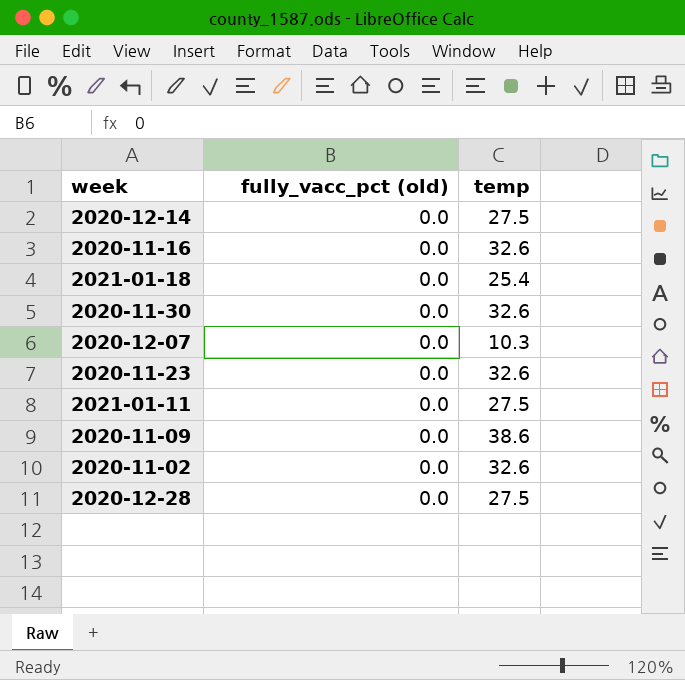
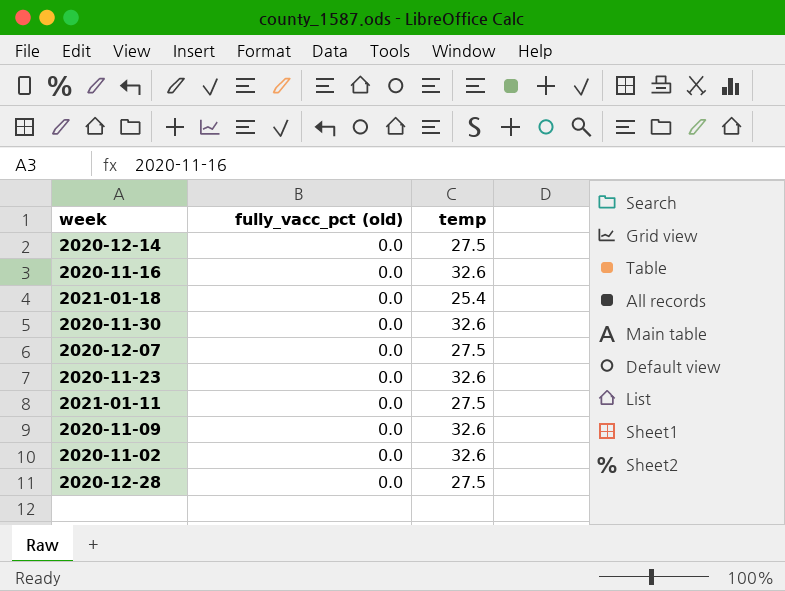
2020-12-07 | temp: 10.3 -> 27.5
2020-11-09 | temp: 38.6 -> 32.6

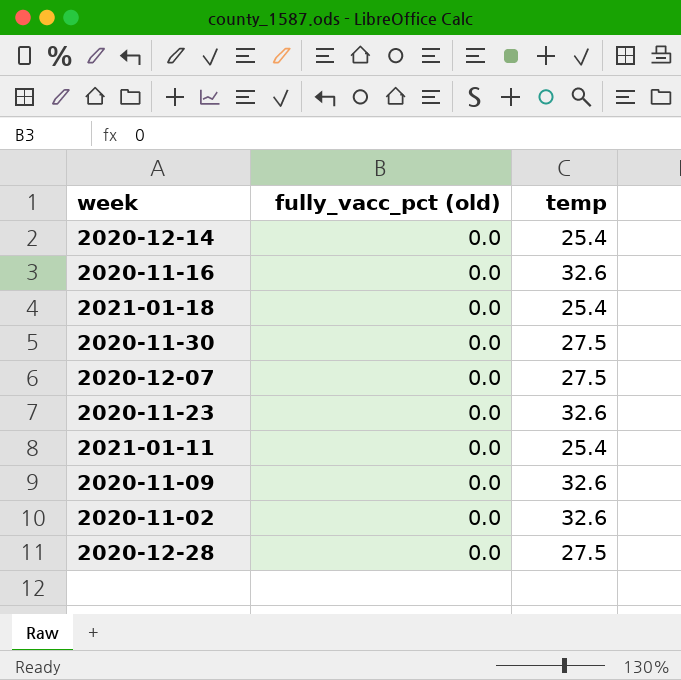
2020-12-14 | temp: 27.5 -> 25.4
2020-11-30 | temp: 32.6 -> 27.5
2021-01-11 | temp: 27.5 -> 25.4

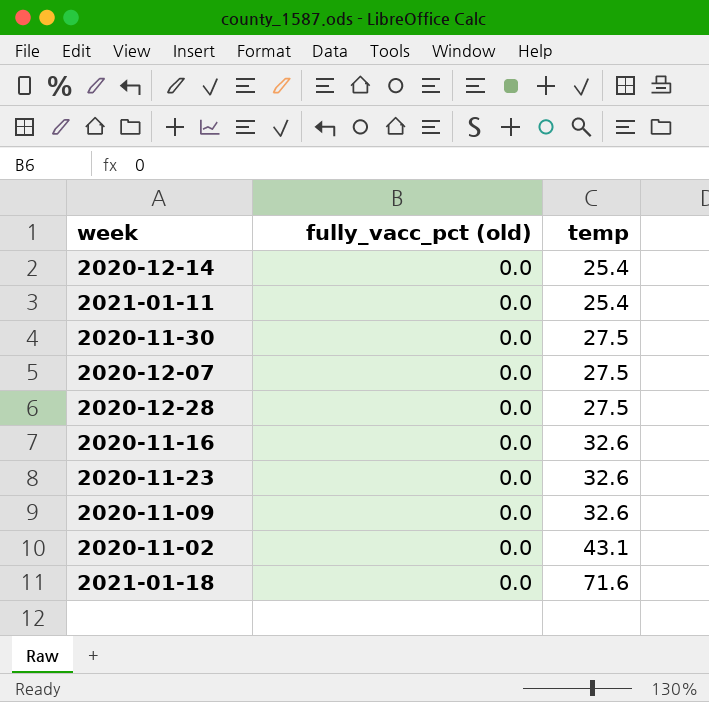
row order: none -> temp ascending
2020-11-02 | temp: 32.6 -> 43.1
2021-01-18 | temp: 25.4 -> 71.6

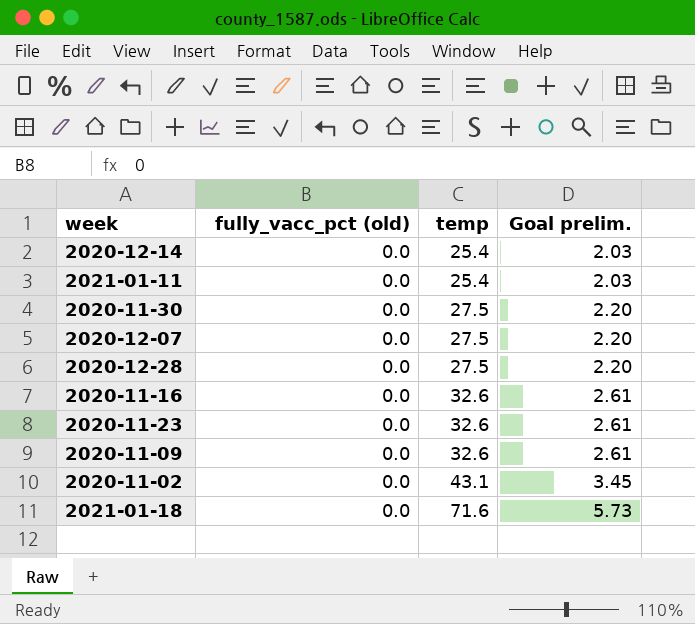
column Goal prelim. | formula: none -> [temp] * 0.08

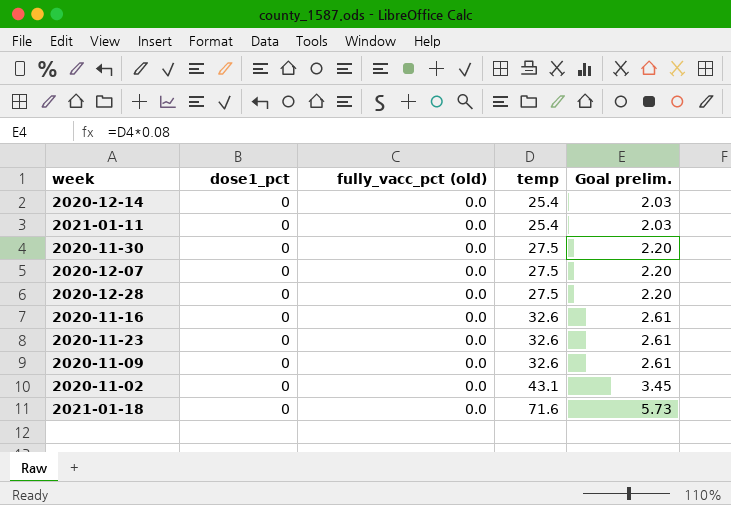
column dose1_pct | position: none -> 2

